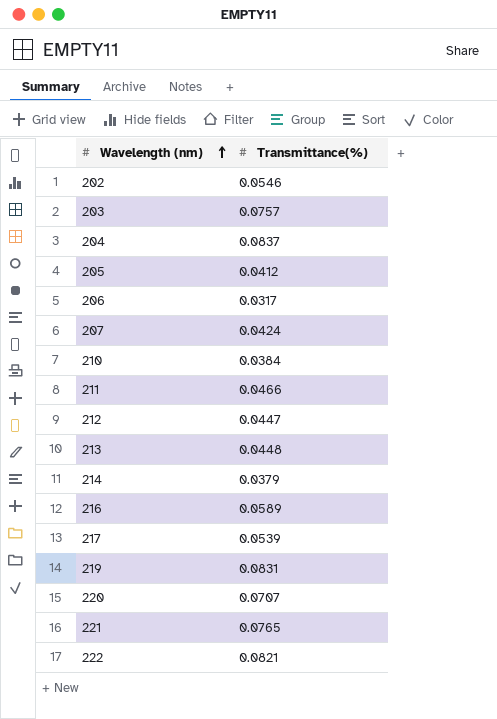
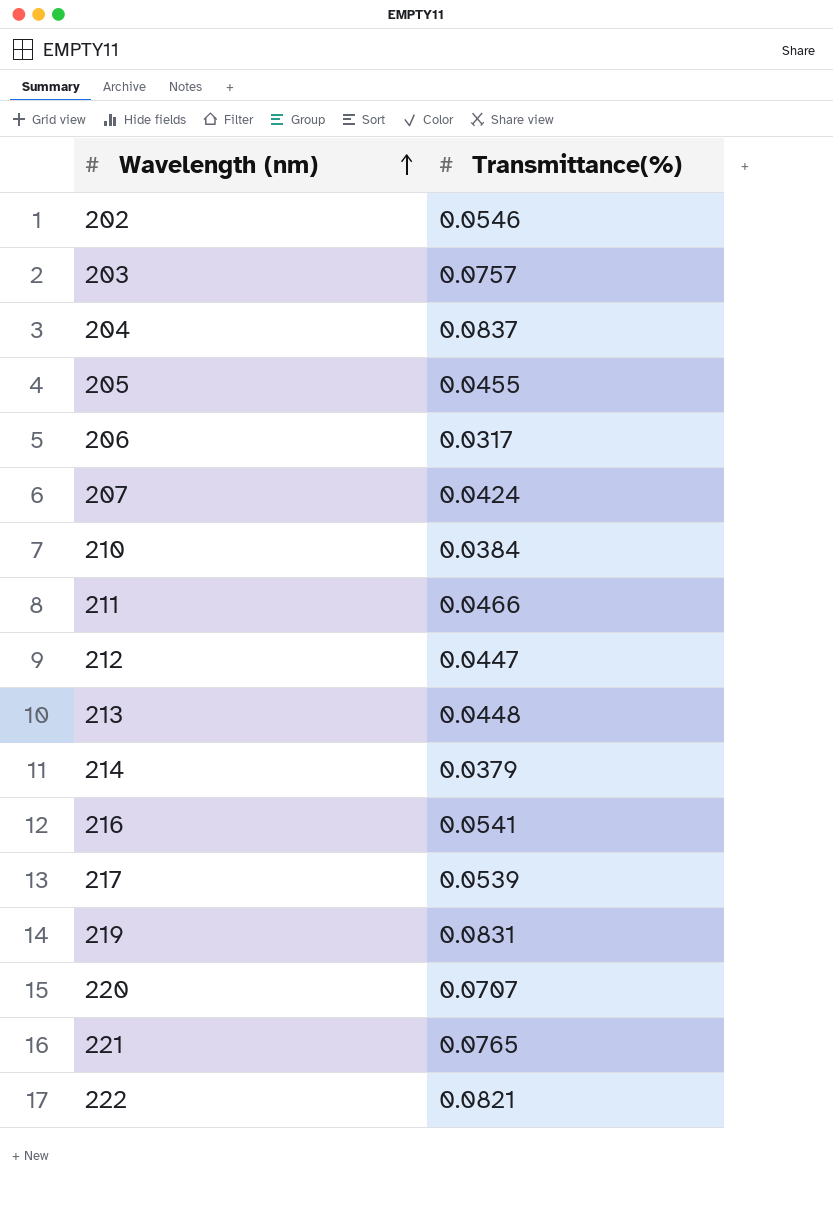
205 | Transmittance(%): 0.0412 -> 0.0455
216 | Transmittance(%): 0.0589 -> 0.0541

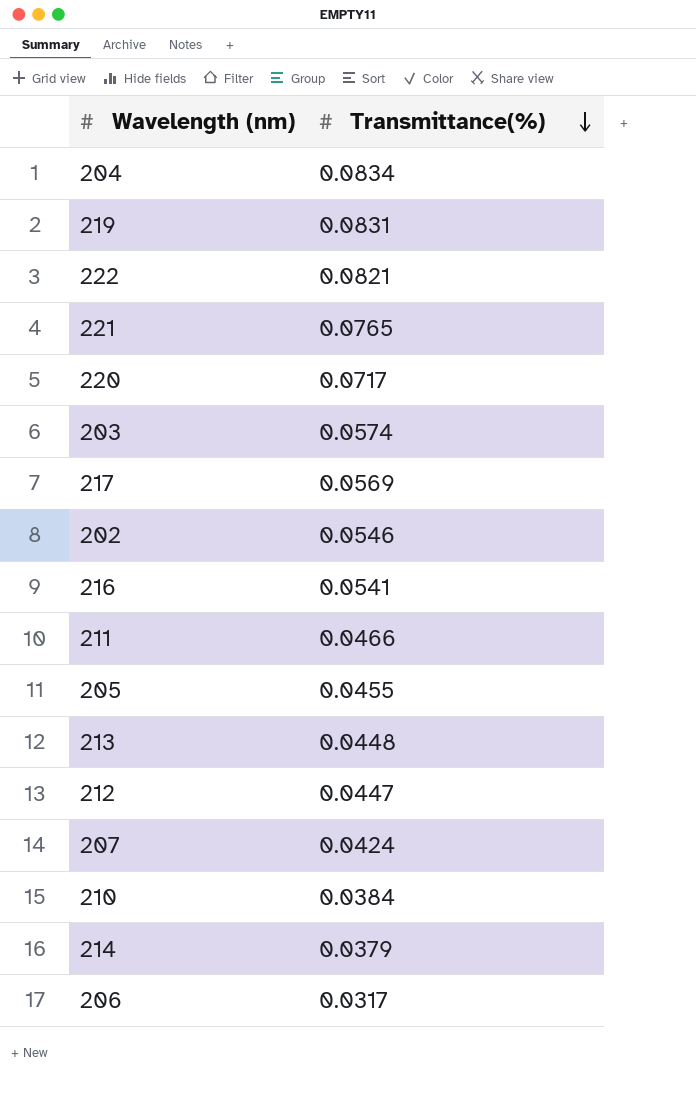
row order: Wavelength (nm) ascending -> Transmittance(%) descending
204 | Transmittance(%): 0.0837 -> 0.0834
220 | Transmittance(%): 0.0707 -> 0.0717
203 | Transmittance(%): 0.0757 -> 0.0574
217 | Transmittance(%): 0.0539 -> 0.0569

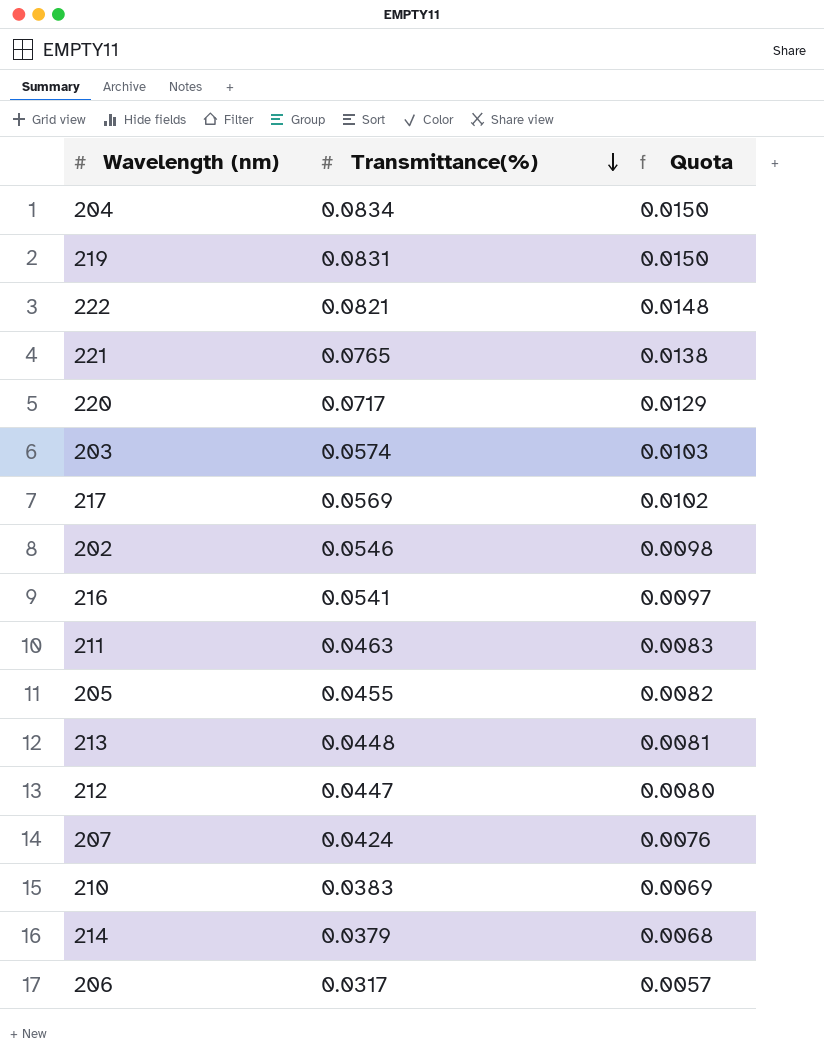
column Quota | formula: none -> [Transmittance(%)] * 0.18
211 | Transmittance(%): 0.0466 -> 0.0463
210 | Transmittance(%): 0.0384 -> 0.0383

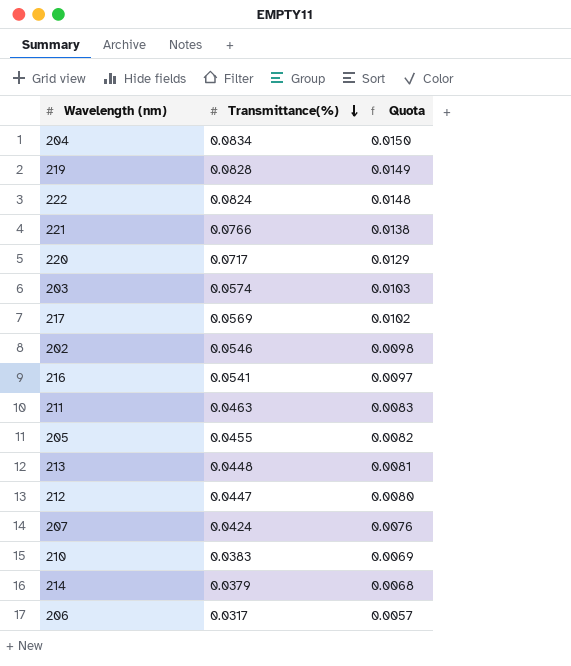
219 | Transmittance(%): 0.0831 -> 0.0828
219 | Quota: 0.0150 -> 0.0149
222 | Transmittance(%): 0.0821 -> 0.0824
221 | Transmittance(%): 0.0765 -> 0.0766

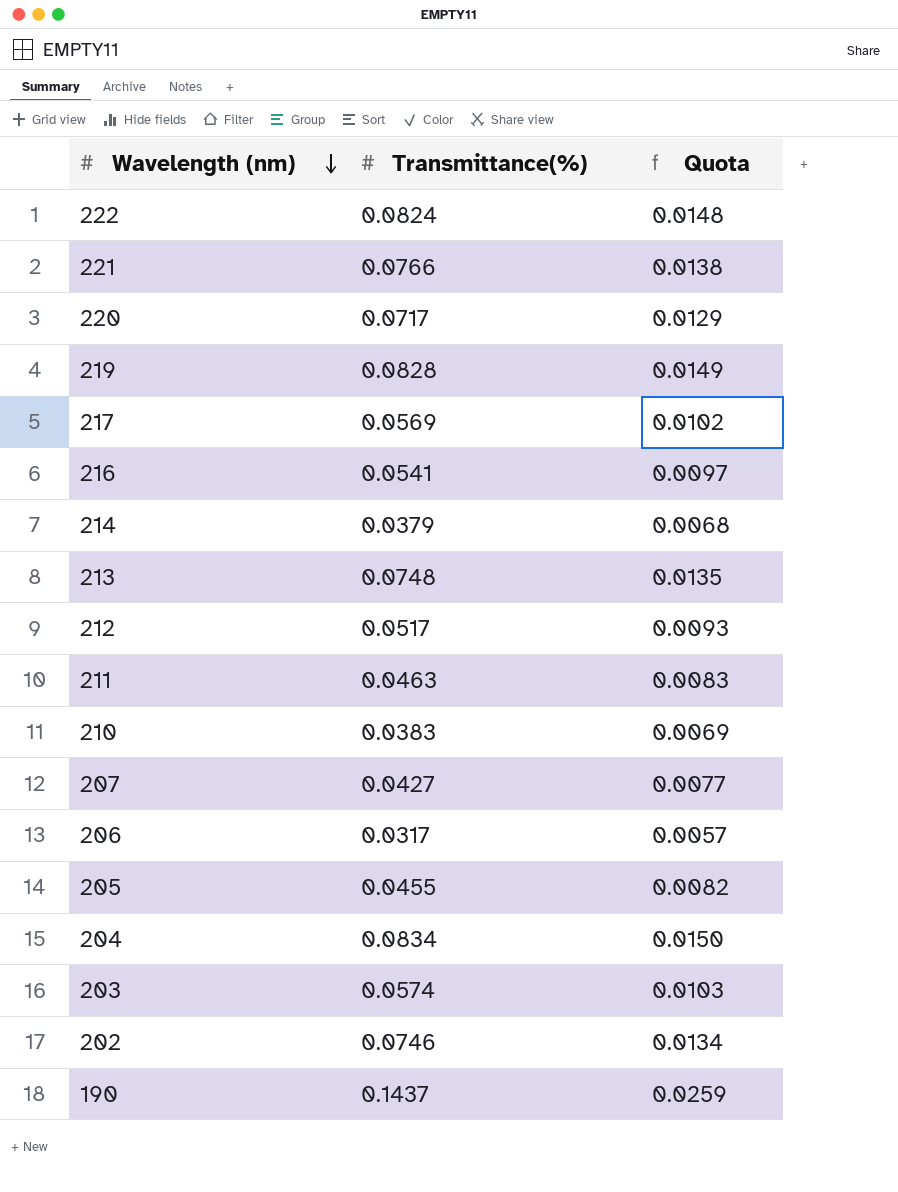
row order: Transmittance(%) descending -> Wavelength (nm) descending
213 | Transmittance(%): 0.0448 -> 0.0748
213 | Quota: 0.0081 -> 0.0135
212 | Transmittance(%): 0.0447 -> 0.0517
212 | Quota: 0.0080 -> 0.0093
207 | Transmittance(%): 0.0424 -> 0.0427
207 | Quota: 0.0076 -> 0.0077
202 | Transmittance(%): 0.0546 -> 0.0746
202 | Quota: 0.0098 -> 0.0134
row 190: none -> 0.1437 | 0.0259

